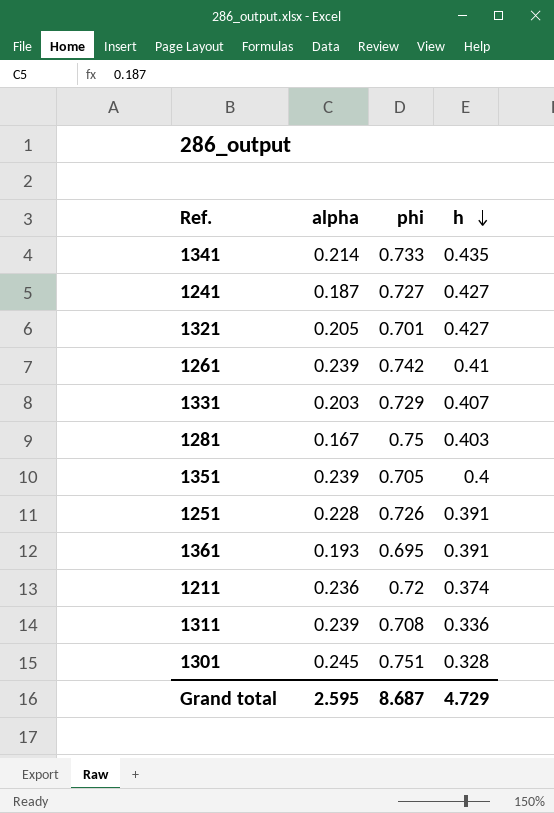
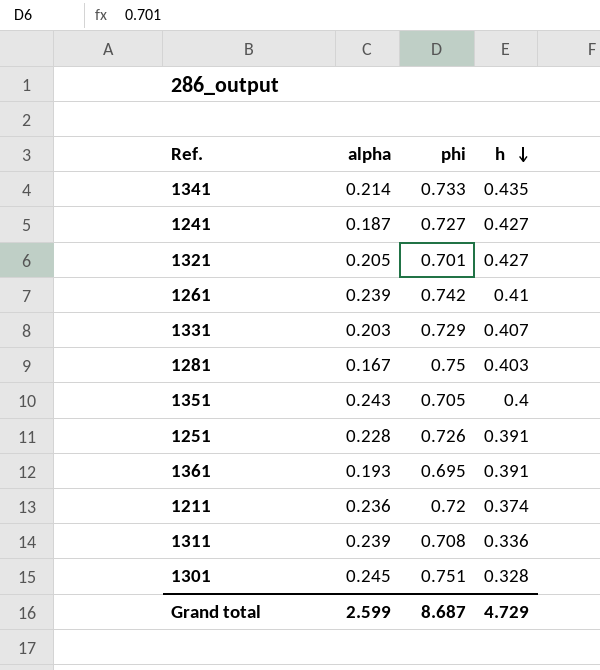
1351 | alpha: 0.239 -> 0.243
Grand total | alpha: 2.595 -> 2.599

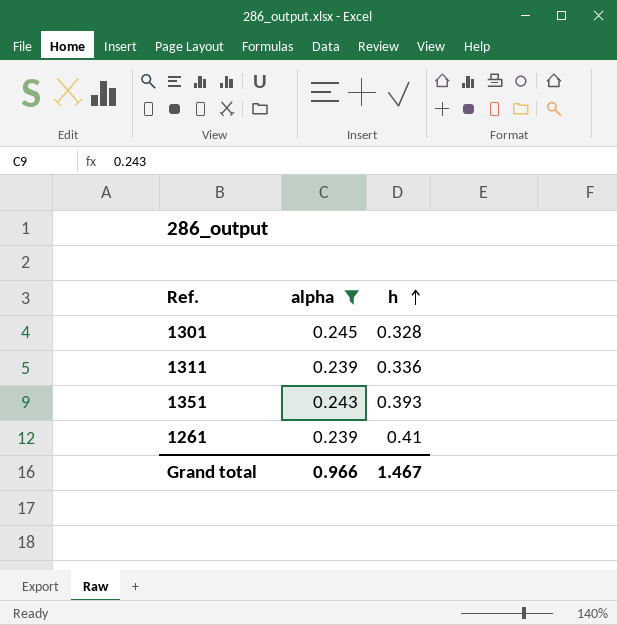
filter: none -> alpha >= 0.239
row order: h descending -> h ascending
column phi | position: 3 -> none
1351 | h: 0.4 -> 0.393
Grand total | alpha: 2.599 -> 0.966
Grand total | h: 4.729 -> 1.467

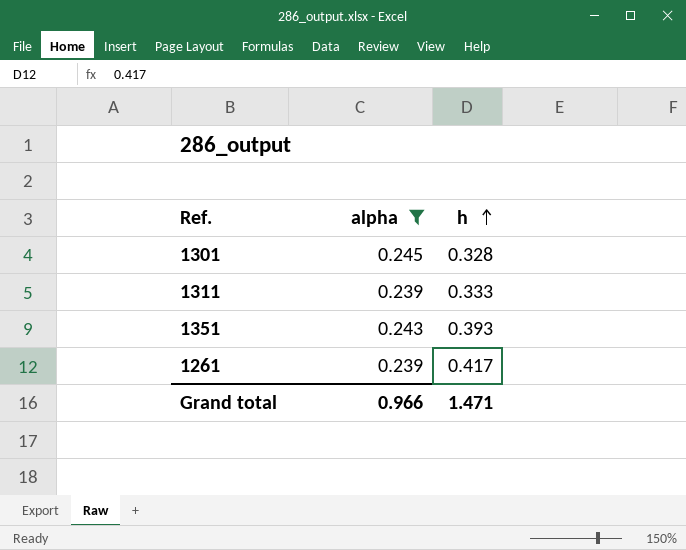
1311 | h: 0.336 -> 0.333
1261 | h: 0.41 -> 0.417
Grand total | h: 1.467 -> 1.471

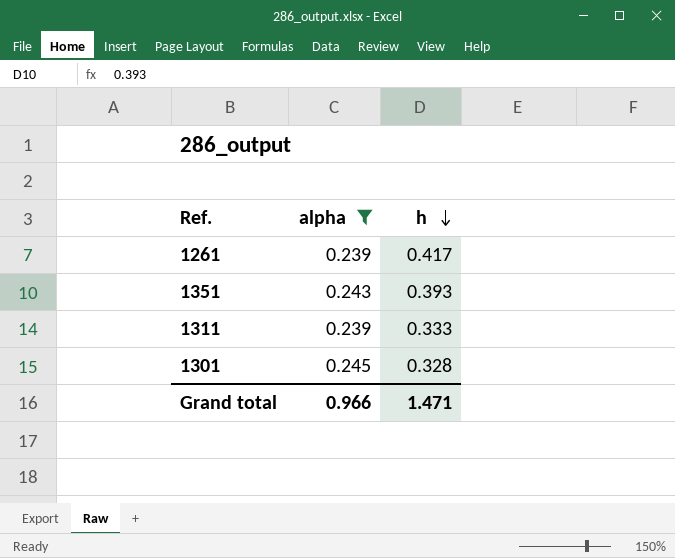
row order: h ascending -> h descending

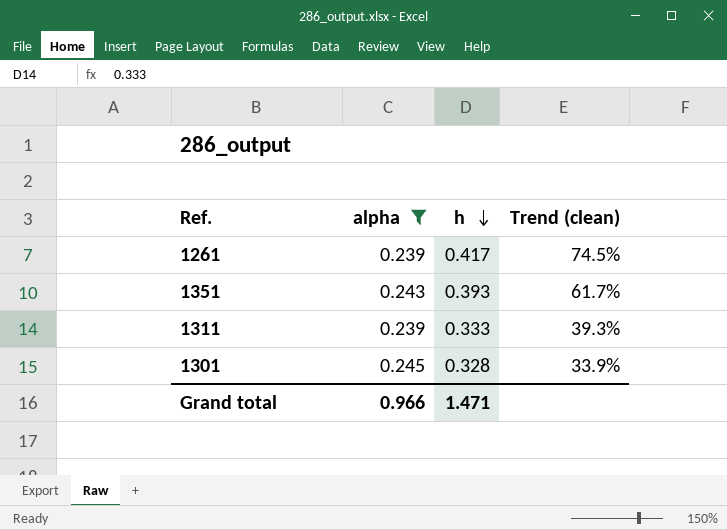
column Trend (clean) | formula: none -> ([h] - [alpha]) / [alpha]

